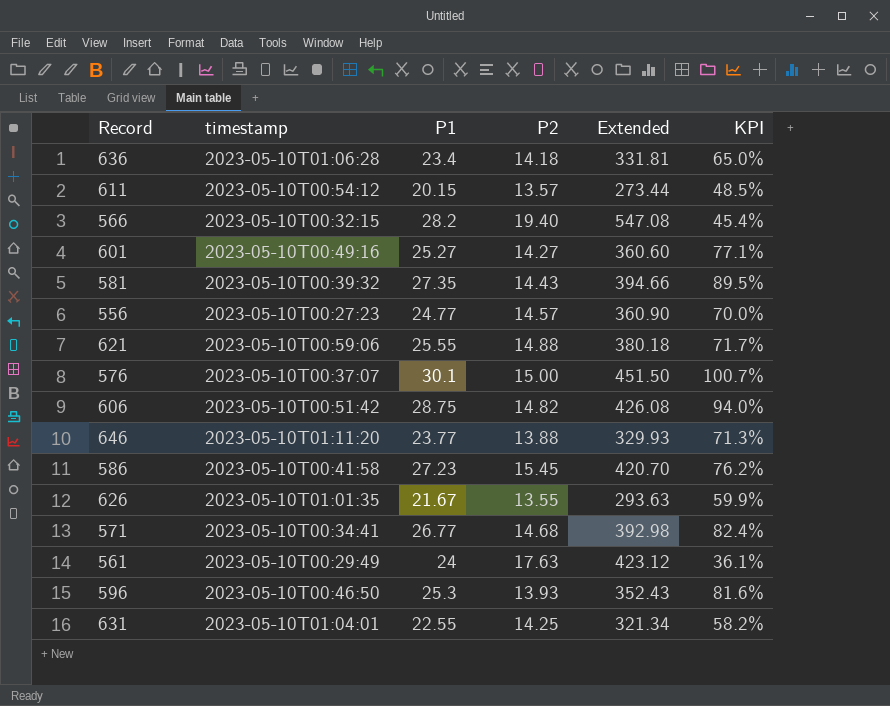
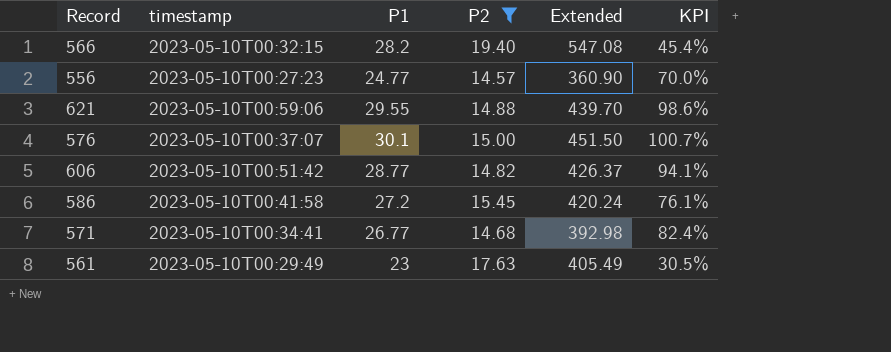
filter: none -> P2 >= 14.57
621 | P1: 25.55 -> 29.55
621 | Extended: 380.18 -> 439.70
621 | KPI: 71.7% -> 98.6%
606 | P1: 28.75 -> 28.77
606 | Extended: 426.08 -> 426.37
606 | KPI: 94.0% -> 94.1%
586 | P1: 27.23 -> 27.2
586 | Extended: 420.70 -> 420.24
586 | KPI: 76.2% -> 76.1%
561 | P1: 24 -> 23
561 | Extended: 423.12 -> 405.49
561 | KPI: 36.1% -> 30.5%

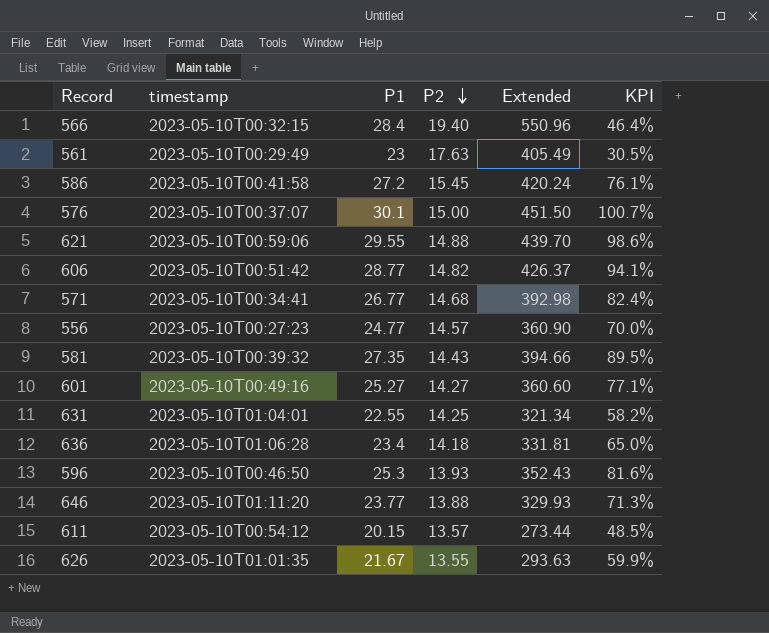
filter: P2 >= 14.57 -> none
row order: none -> P2 descending
566 | P1: 28.2 -> 28.4
566 | Extended: 547.08 -> 550.96
566 | KPI: 45.4% -> 46.4%

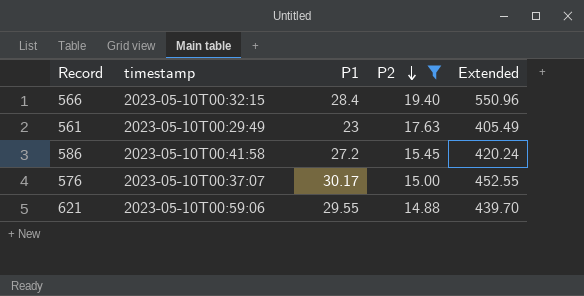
filter: none -> P2 >= 14.88
column KPI | formula: ([P1] - [P2]) / [P2] -> none
576 | P1: 30.1 -> 30.17
576 | Extended: 451.50 -> 452.55

